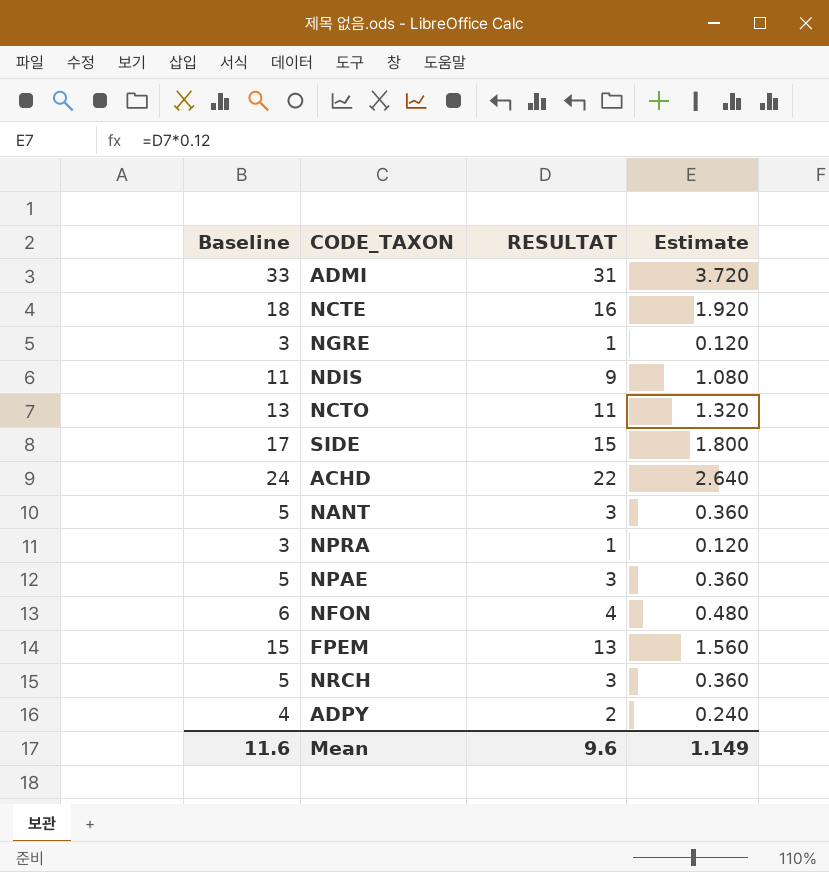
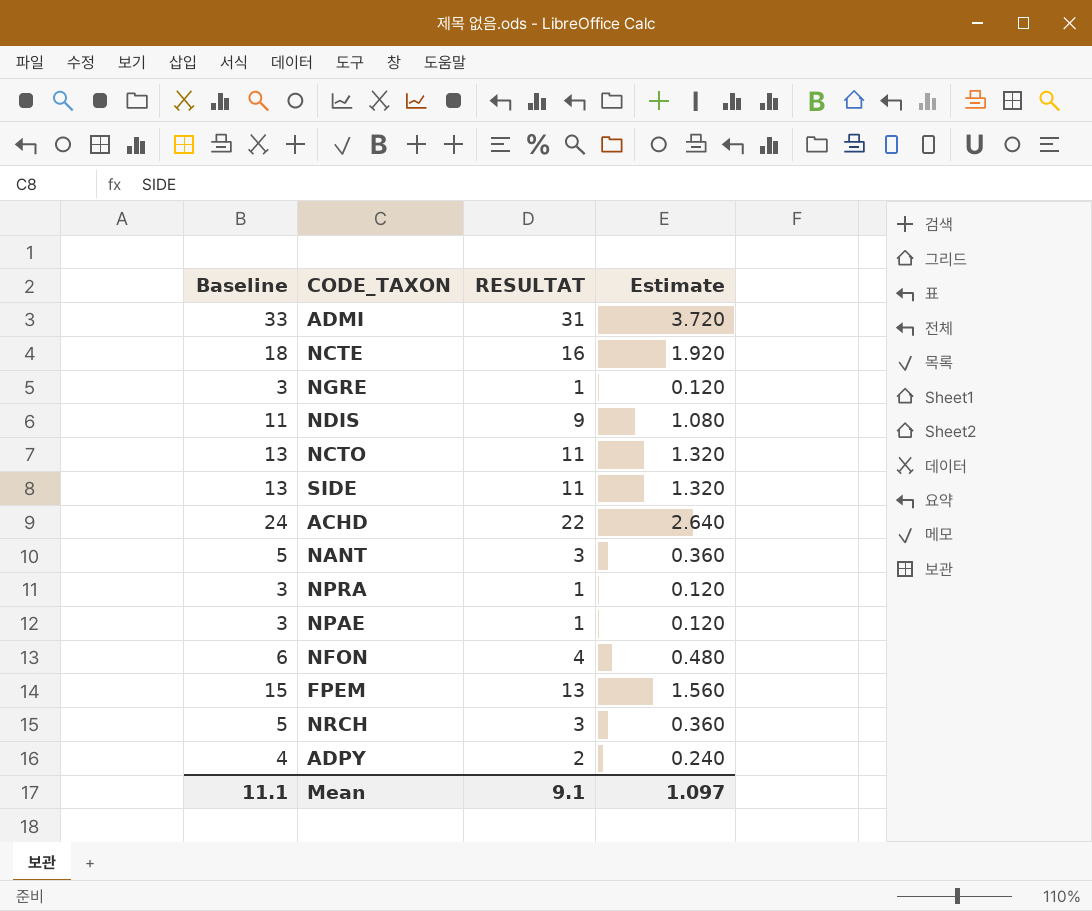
SIDE | Baseline: 17 -> 13
SIDE | RESULTAT: 15 -> 11
SIDE | Estimate: 1.800 -> 1.320
NPAE | Baseline: 5 -> 3
NPAE | RESULTAT: 3 -> 1
NPAE | Estimate: 0.360 -> 0.120
Mean | Baseline: 11.6 -> 11.1
Mean | RESULTAT: 9.6 -> 9.1
Mean | Estimate: 1.149 -> 1.097

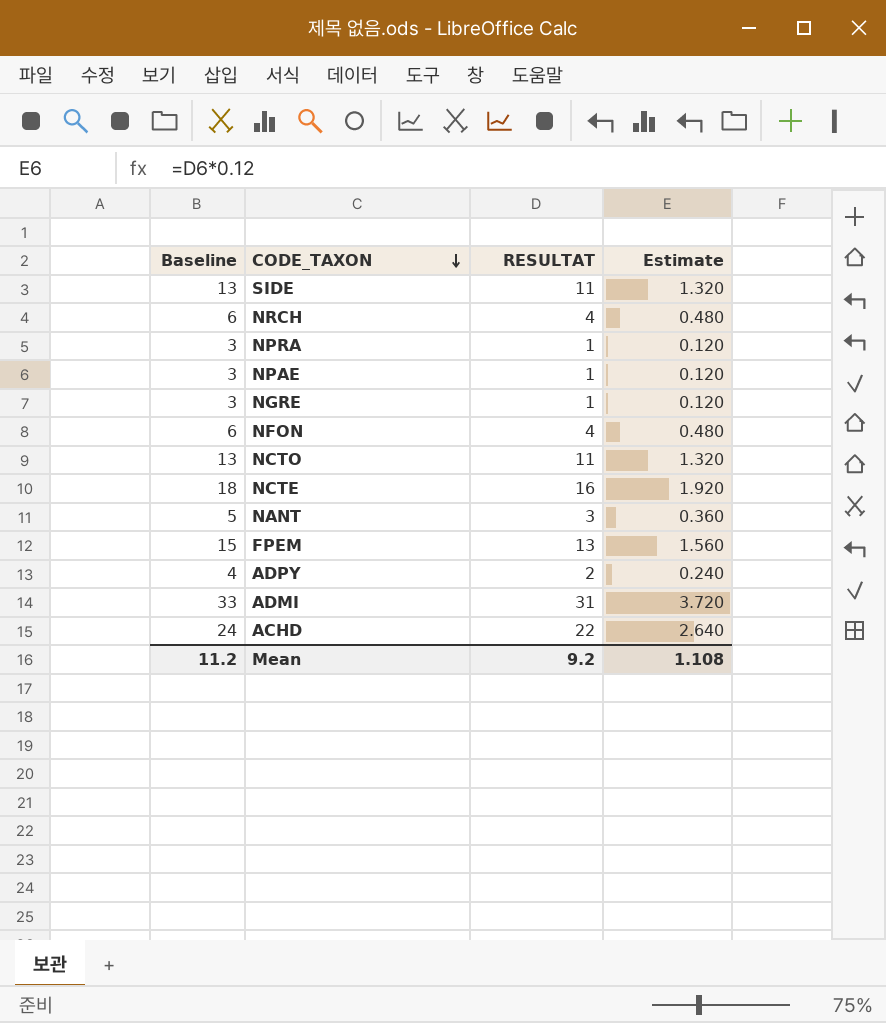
row order: none -> CODE_TAXON descending
row NDIS: 11 | 9 | 1.080 -> none
NRCH | Baseline: 5 -> 6
NRCH | RESULTAT: 3 -> 4
NRCH | Estimate: 0.360 -> 0.480
Mean | Baseline: 11.1 -> 11.2
Mean | RESULTAT: 9.1 -> 9.2
Mean | Estimate: 1.097 -> 1.108

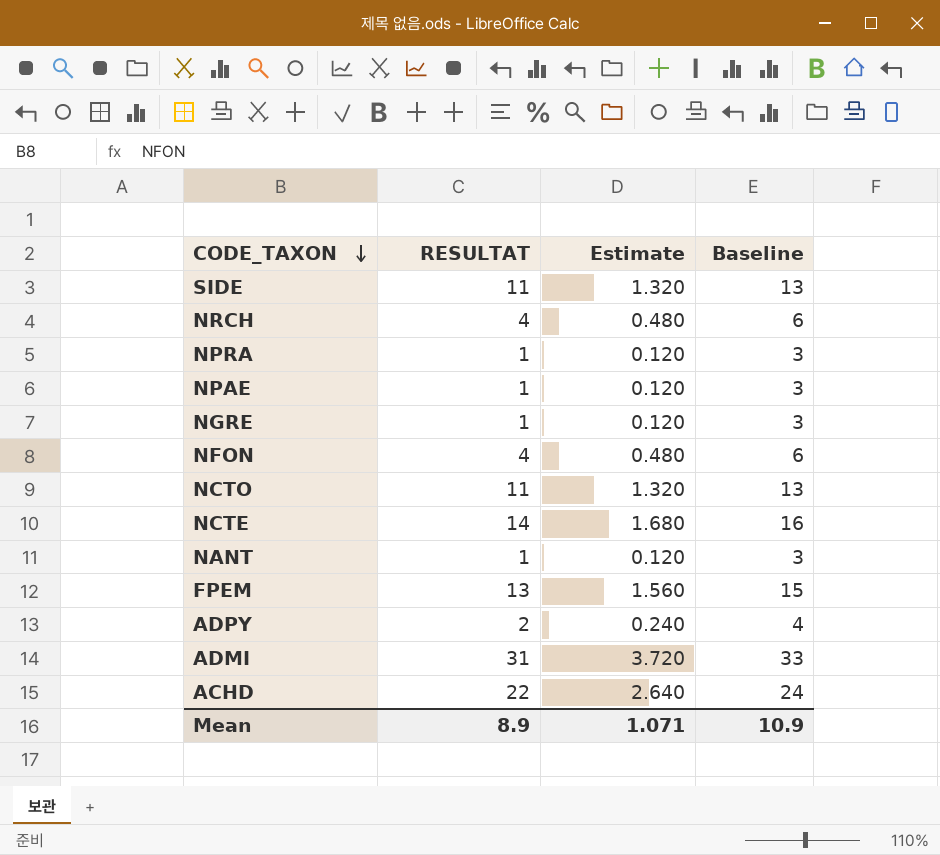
column Baseline | position: 1 -> 4
NCTE | RESULTAT: 16 -> 14
NCTE | Estimate: 1.920 -> 1.680
NCTE | Baseline: 18 -> 16
NANT | RESULTAT: 3 -> 1
NANT | Estimate: 0.360 -> 0.120
NANT | Baseline: 5 -> 3
Mean | RESULTAT: 9.2 -> 8.9
Mean | Estimate: 1.108 -> 1.071
Mean | Baseline: 11.2 -> 10.9

